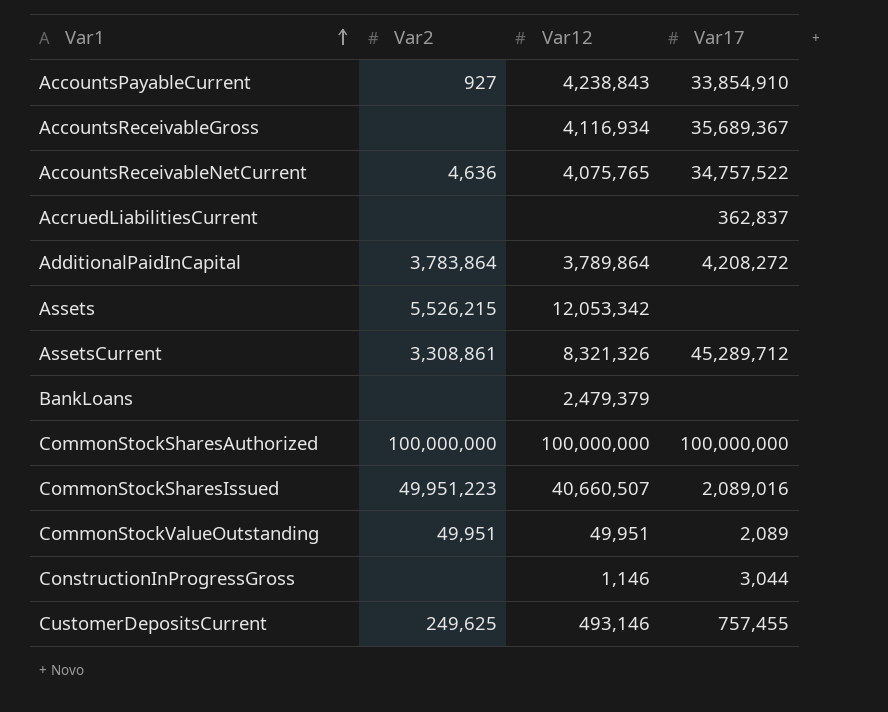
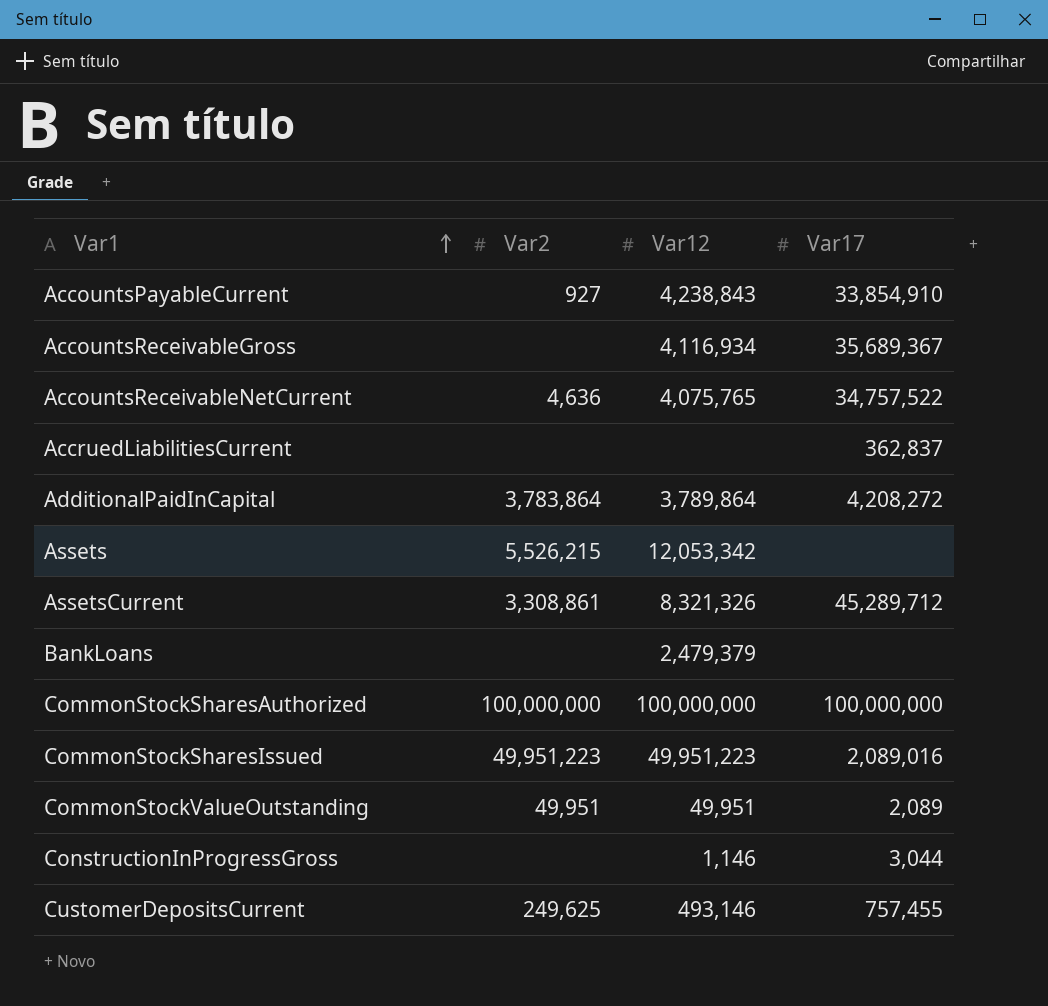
CommonStockSharesIssued | Var12: 40,660,507 -> 49,951,223

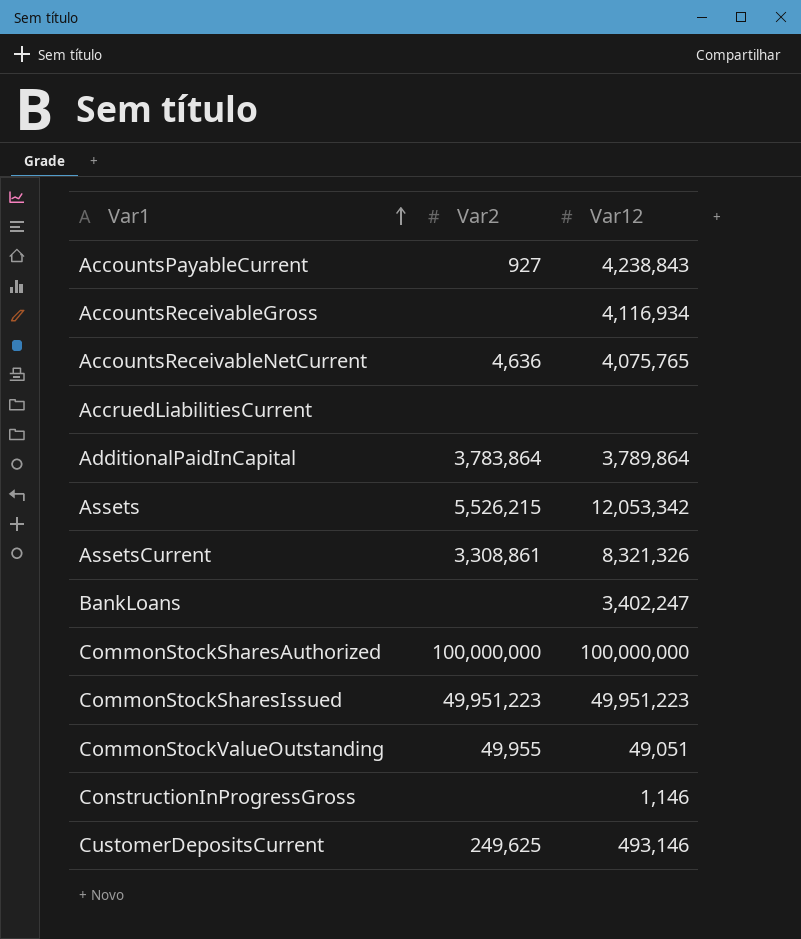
column Var17 | position: 4 -> none
BankLoans | Var12: 2,479,379 -> 3,402,247
CommonStockValueOutstanding | Var2: 49,951 -> 49,955
CommonStockValueOutstanding | Var12: 49,951 -> 49,051

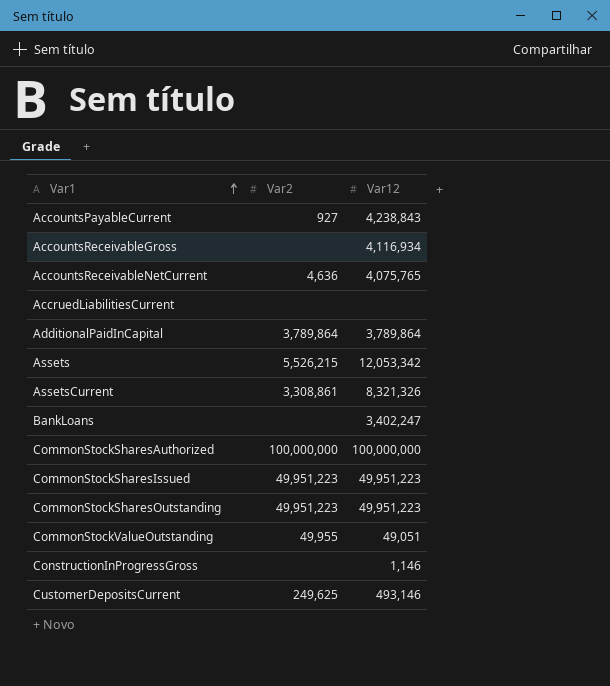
AdditionalPaidInCapital | Var2: 3,783,864 -> 3,789,864
row CommonStockSharesOutstanding: none -> 49,951,223 | 49,951,223

